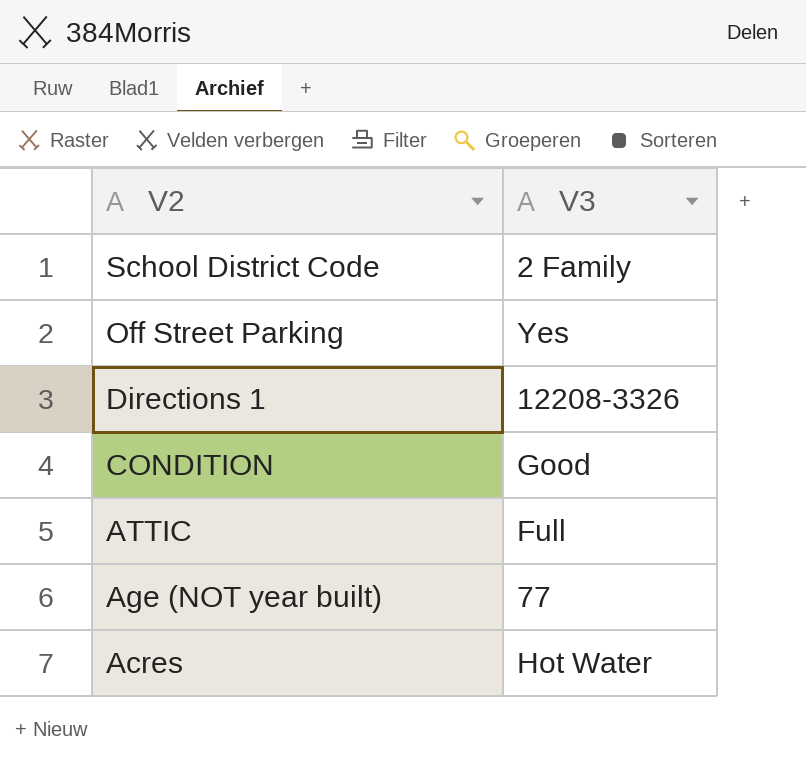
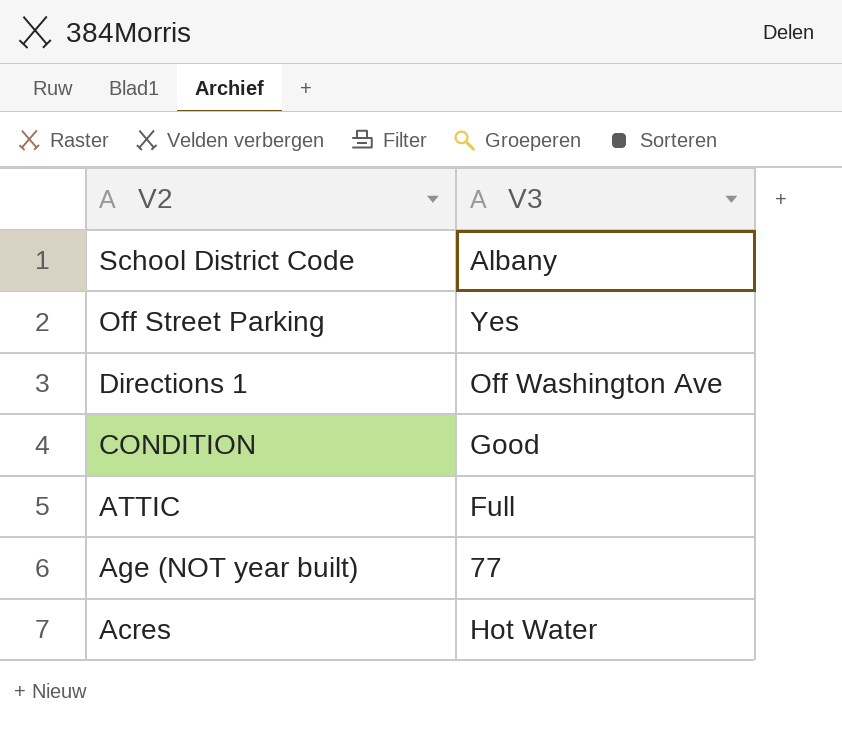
School District Code | V3: 2 Family -> Albany
Directions 1 | V3: 12208-3326 -> Off Washington Ave

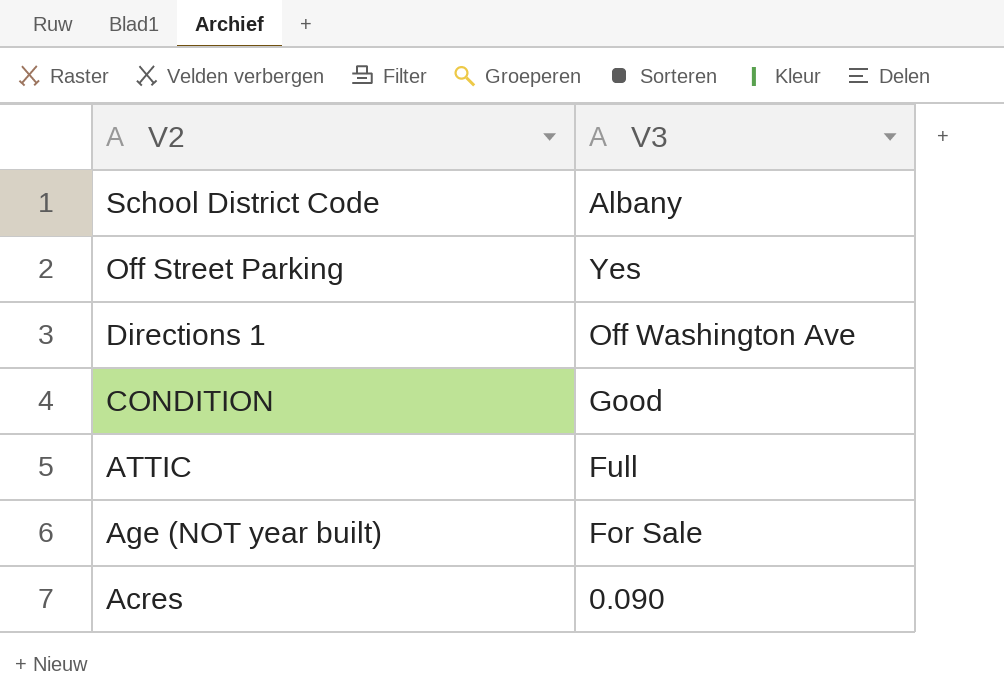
Age (NOT year built) | V3: 77 -> For Sale
Acres | V3: Hot Water -> 0.090

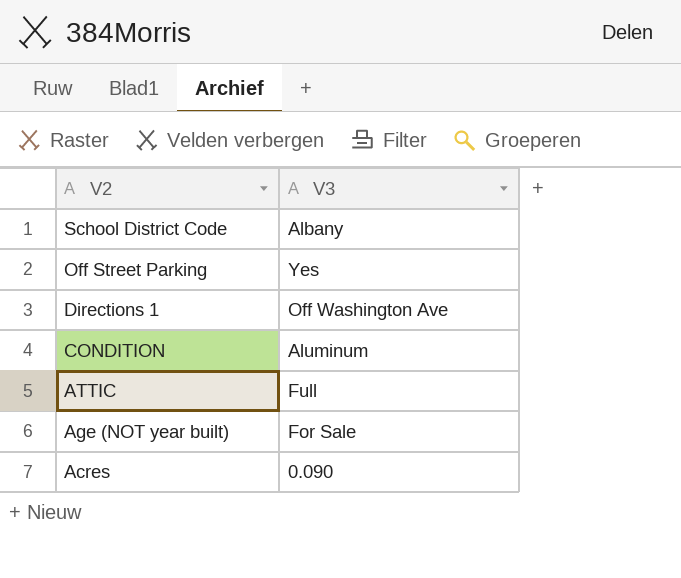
CONDITION | V3: Good -> Aluminum

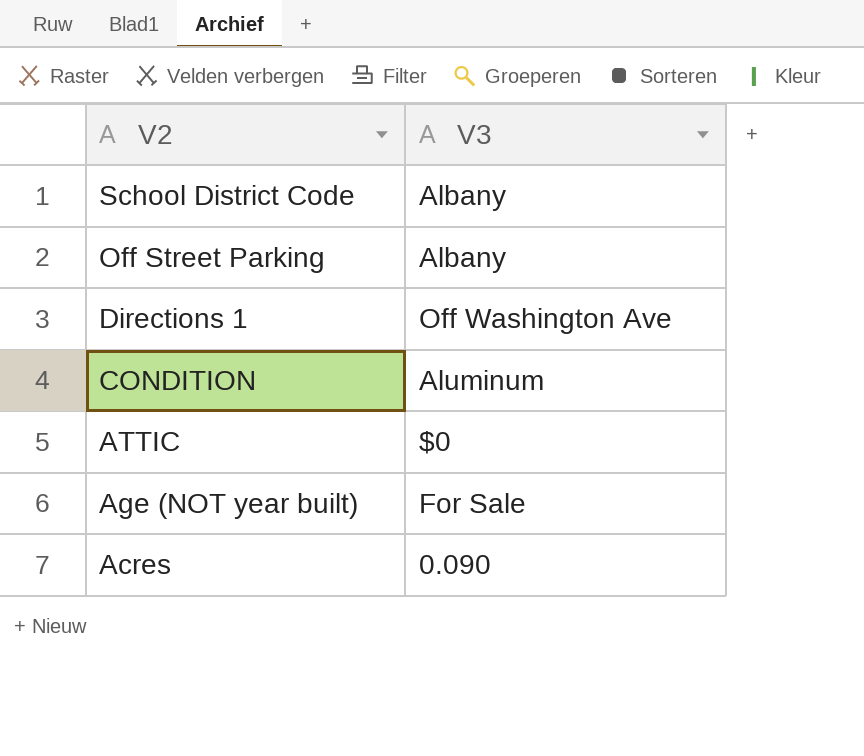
Off Street Parking | V3: Yes -> Albany
ATTIC | V3: Full -> $0

